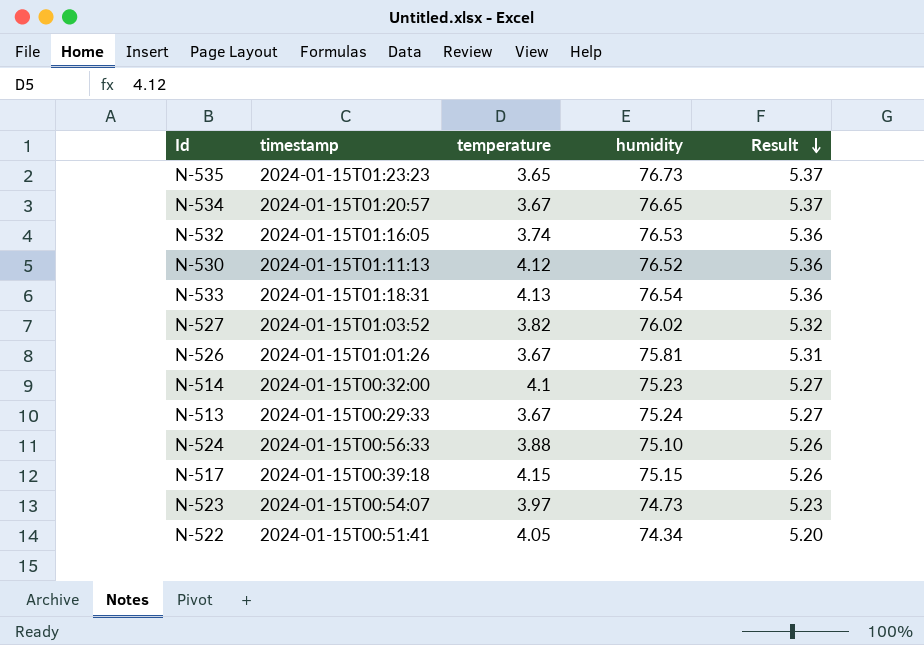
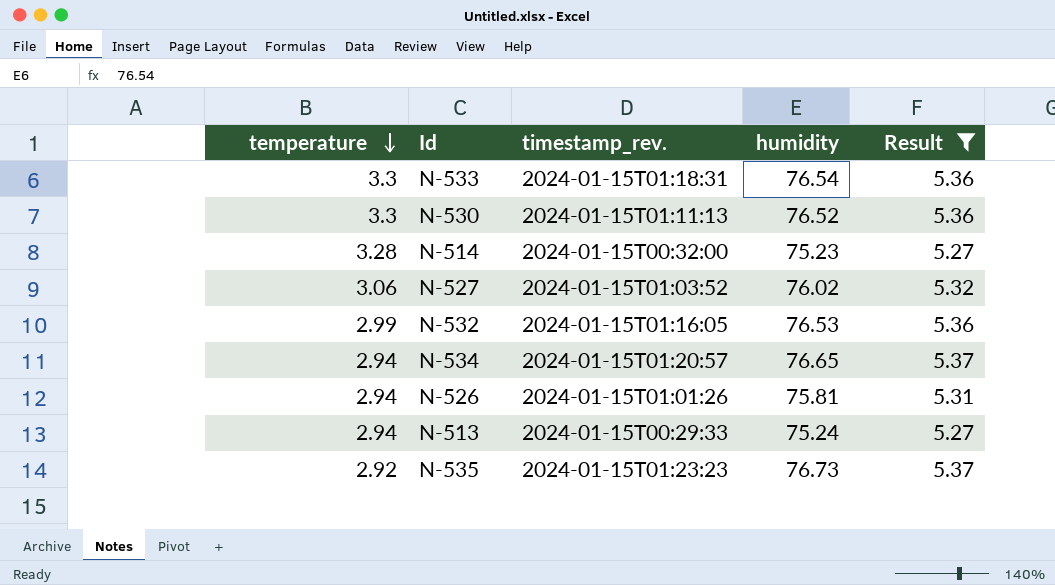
filter: none -> Result >= 5.27
row order: Result descending -> temperature descending
column temperature | position: 3 -> 1
column name: timestamp -> timestamp_rev.
N-533 | temperature: 4.13 -> 3.3
N-530 | temperature: 4.12 -> 3.3
N-514 | temperature: 4.1 -> 3.28
N-527 | temperature: 3.82 -> 3.06
N-532 | temperature: 3.74 -> 2.99
N-534 | temperature: 3.67 -> 2.94
N-526 | temperature: 3.67 -> 2.94
N-513 | temperature: 3.67 -> 2.94
N-535 | temperature: 3.65 -> 2.92

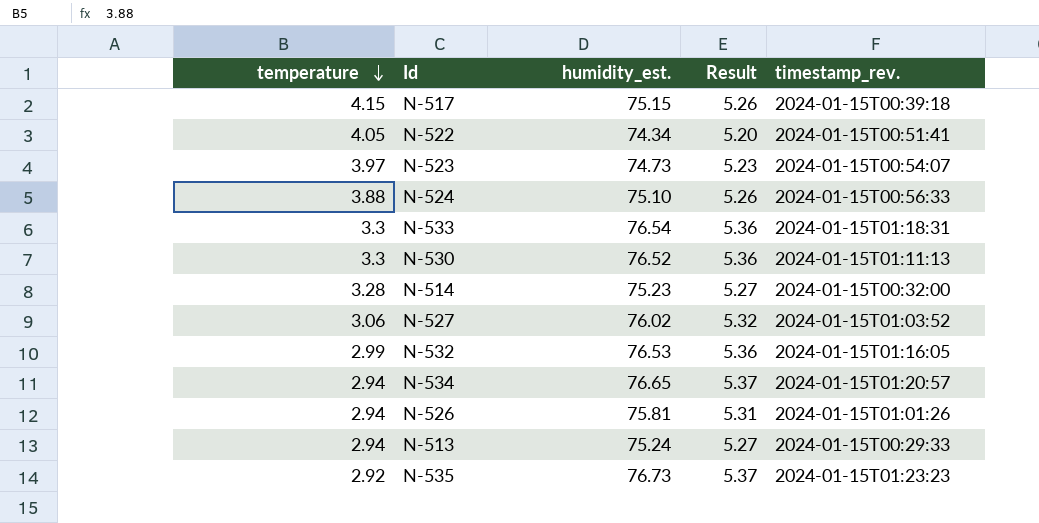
filter: Result >= 5.27 -> none
column name: humidity -> humidity_est.
column timestamp_rev. | position: 3 -> 5

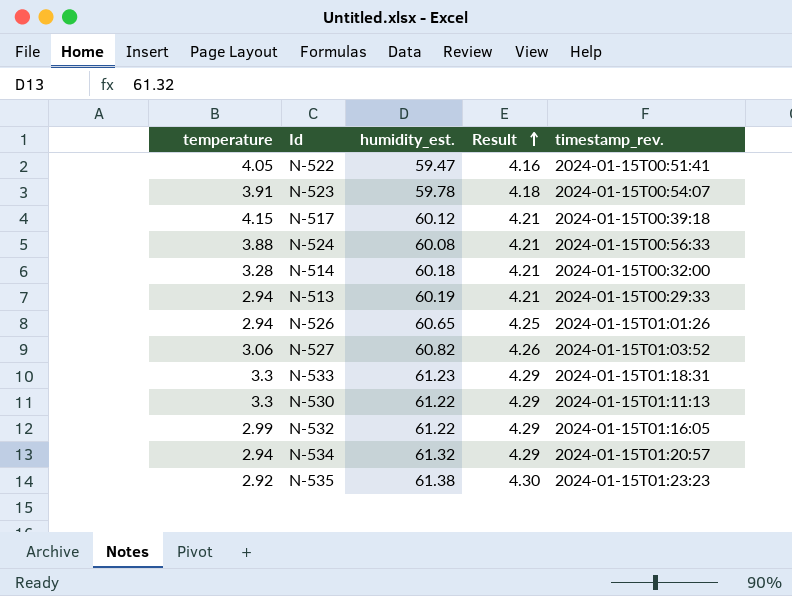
row order: temperature descending -> Result ascending
N-522 | humidity_est.: 74.34 -> 59.47
N-522 | Result: 5.20 -> 4.16
N-523 | temperature: 3.97 -> 3.91
N-523 | humidity_est.: 74.73 -> 59.78
N-523 | Result: 5.23 -> 4.18
N-517 | humidity_est.: 75.15 -> 60.12
N-517 | Result: 5.26 -> 4.21
N-524 | humidity_est.: 75.10 -> 60.08
N-524 | Result: 5.26 -> 4.21
N-514 | humidity_est.: 75.23 -> 60.18
N-514 | Result: 5.27 -> 4.21
N-513 | humidity_est.: 75.24 -> 60.19
N-513 | Result: 5.27 -> 4.21
N-526 | humidity_est.: 75.81 -> 60.65
N-526 | Result: 5.31 -> 4.25
N-527 | humidity_est.: 76.02 -> 60.82
N-527 | Result: 5.32 -> 4.26
N-533 | humidity_est.: 76.54 -> 61.23
N-533 | Result: 5.36 -> 4.29
N-530 | humidity_est.: 76.52 -> 61.22
N-530 | Result: 5.36 -> 4.29
N-532 | humidity_est.: 76.53 -> 61.22
N-532 | Result: 5.36 -> 4.29
N-534 | humidity_est.: 76.65 -> 61.32
N-534 | Result: 5.37 -> 4.29
N-535 | humidity_est.: 76.73 -> 61.38
N-535 | Result: 5.37 -> 4.30

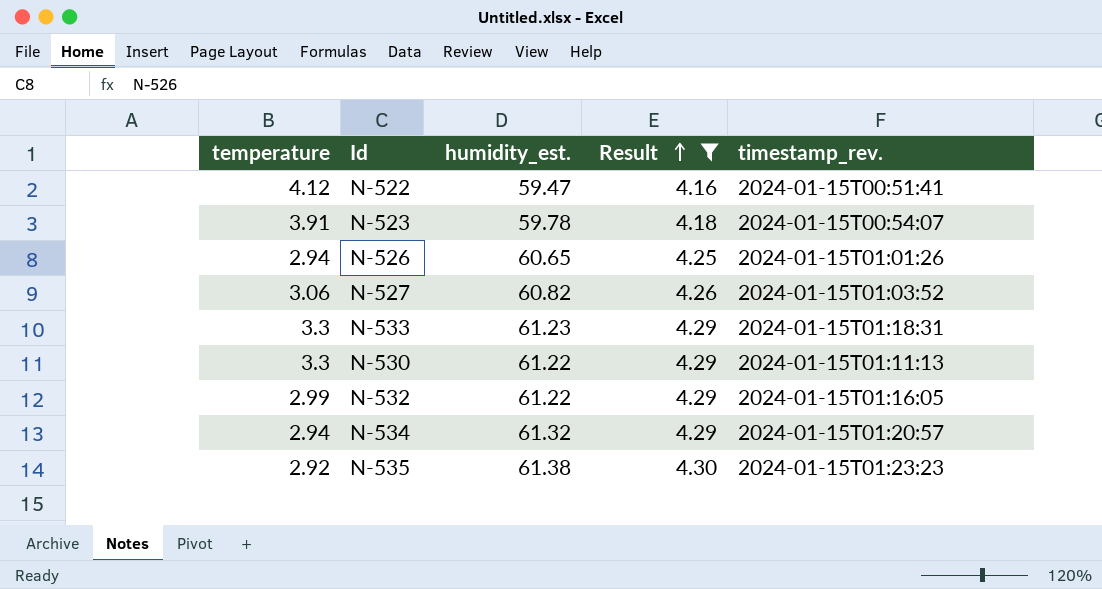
filter: none -> Result != 4.21
N-522 | temperature: 4.05 -> 4.12

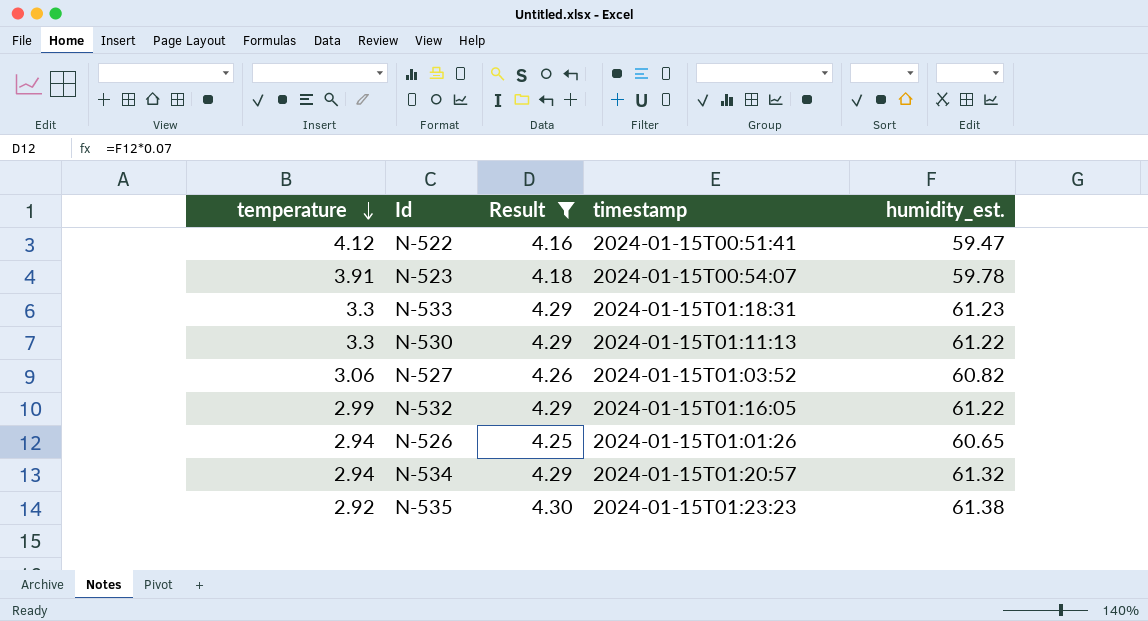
row order: Result ascending -> temperature descending
column name: timestamp_rev. -> timestamp
column humidity_est. | position: 3 -> 5

